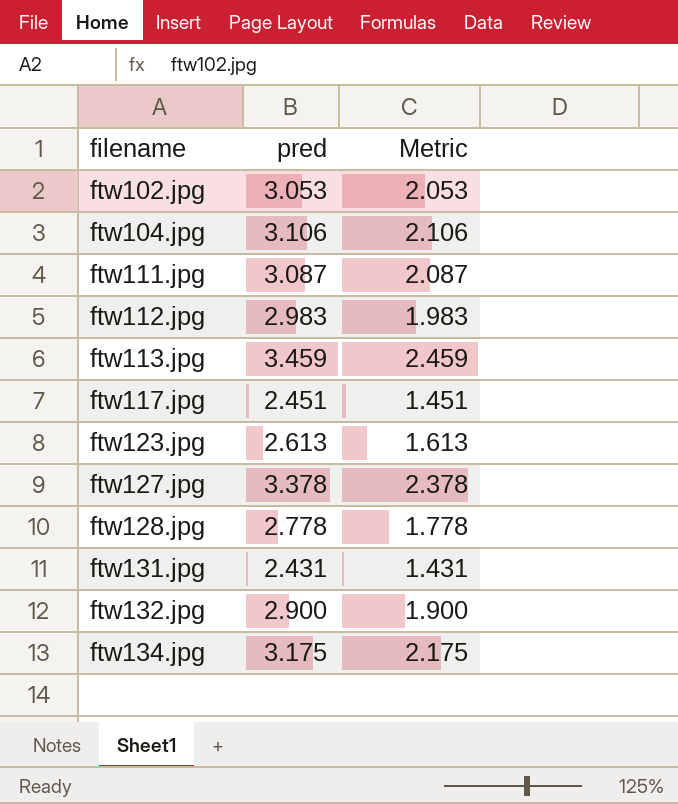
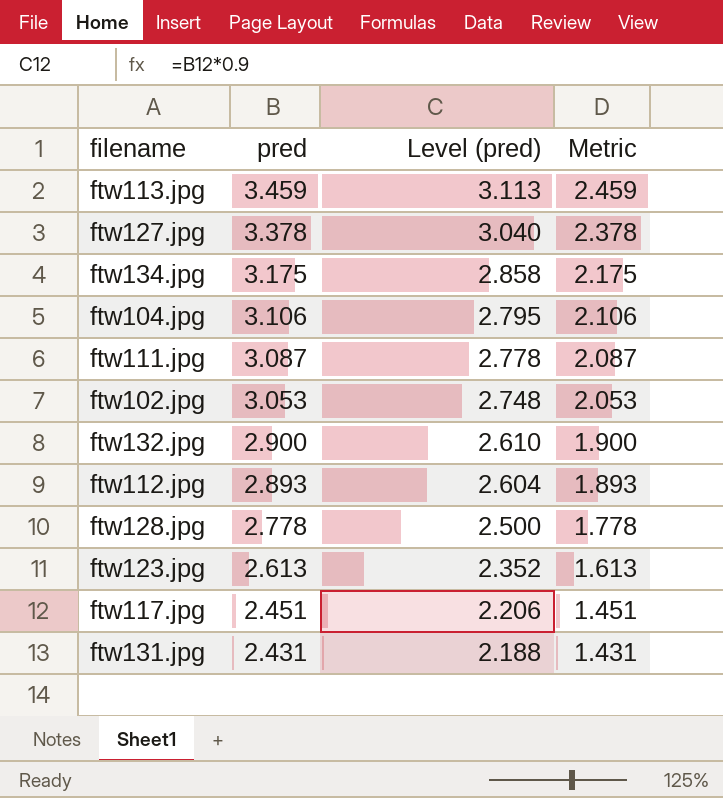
row order: filename ascending -> pred descending
column Level (pred) | formula: none -> [pred] * 0.9
ftw112.jpg | pred: 2.983 -> 2.893
ftw112.jpg | Metric: 1.983 -> 1.893

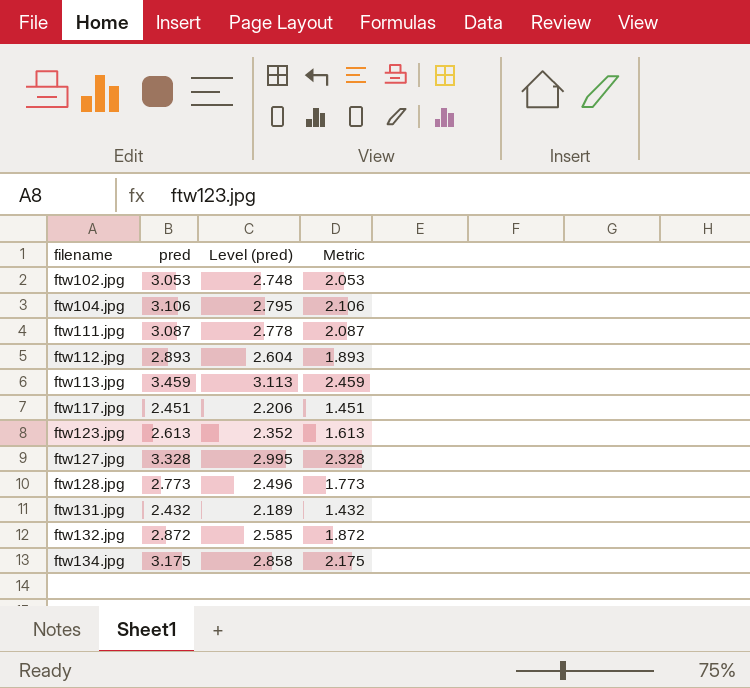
row order: pred descending -> filename ascending
ftw127.jpg | pred: 3.378 -> 3.328
ftw127.jpg | Level (pred): 3.040 -> 2.995
ftw127.jpg | Metric: 2.378 -> 2.328
ftw128.jpg | pred: 2.778 -> 2.773
ftw128.jpg | Level (pred): 2.500 -> 2.496
ftw128.jpg | Metric: 1.778 -> 1.773
ftw131.jpg | pred: 2.431 -> 2.432
ftw131.jpg | Level (pred): 2.188 -> 2.189
ftw131.jpg | Metric: 1.431 -> 1.432
ftw132.jpg | pred: 2.900 -> 2.872
ftw132.jpg | Level (pred): 2.610 -> 2.585
ftw132.jpg | Metric: 1.900 -> 1.872

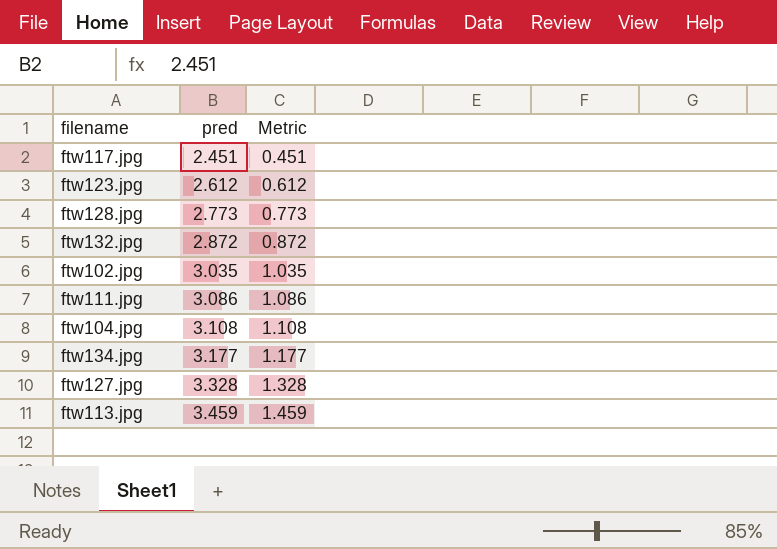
row order: filename ascending -> pred ascending
column Level (pred) | formula: [pred] * 0.9 -> none
column Metric | formula: [pred] - 1 -> [pred] - 2
row ftw112.jpg: 2.893 | 2.604 | 1.893 -> none
row ftw131.jpg: 2.432 | 2.189 | 1.432 -> none
ftw123.jpg | pred: 2.613 -> 2.612
ftw102.jpg | pred: 3.053 -> 3.035
ftw111.jpg | pred: 3.087 -> 3.086
ftw104.jpg | pred: 3.106 -> 3.108
ftw134.jpg | pred: 3.175 -> 3.177

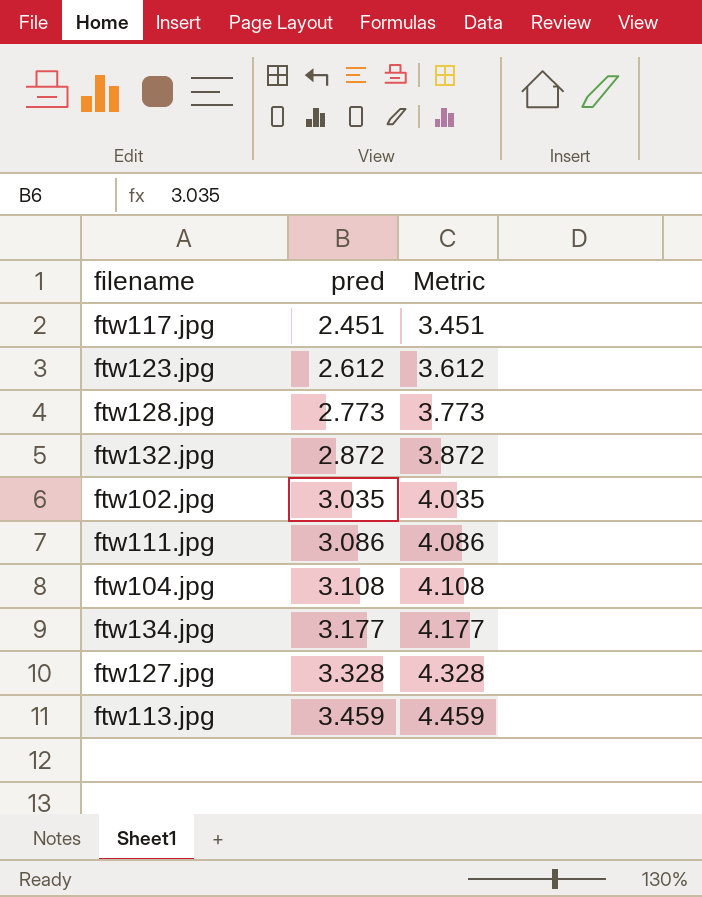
column Metric | formula: [pred] - 2 -> [pred] + 1

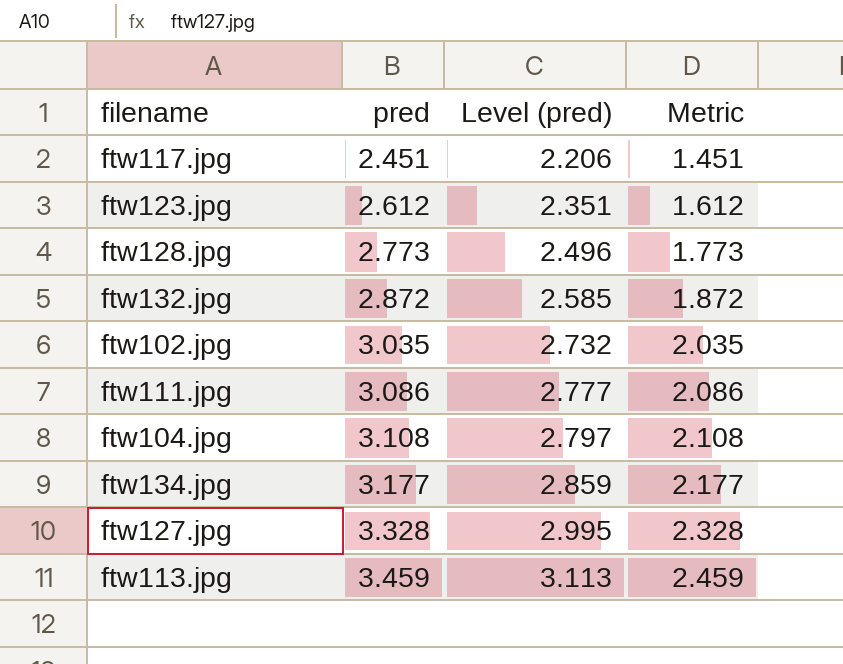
column Level (pred) | formula: none -> [pred] * 0.9
column Metric | formula: [pred] + 1 -> [pred] - 1

